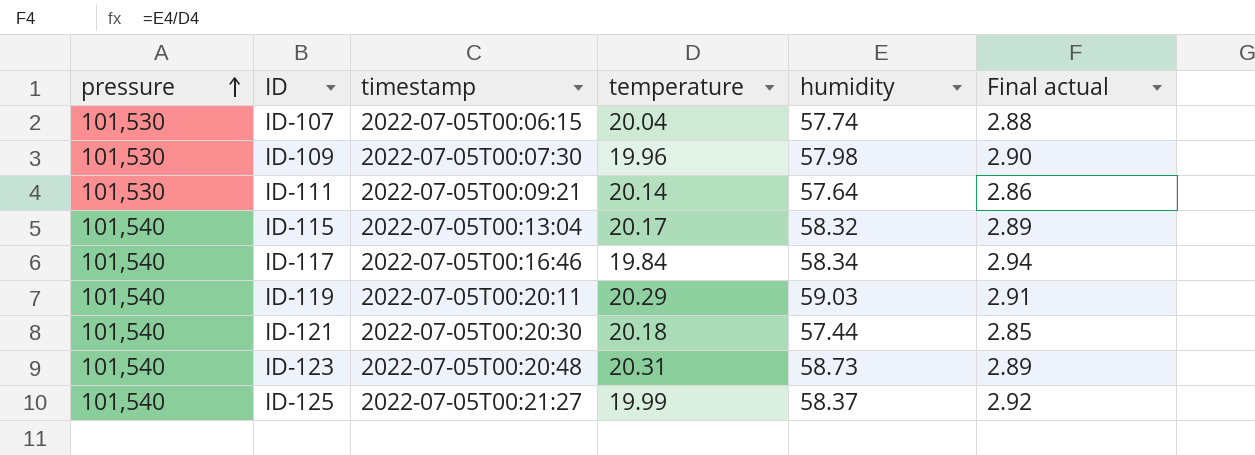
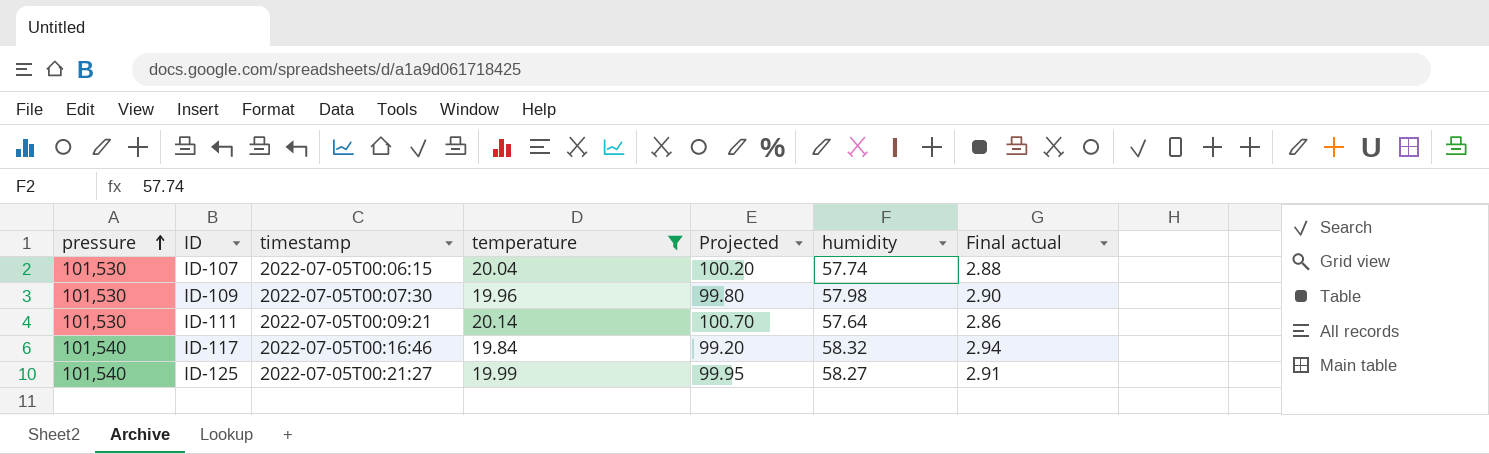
filter: none -> temperature <= 20.14
column Projected | formula: none -> [temperature] * 5
ID-117 | humidity: 58.34 -> 58.32
ID-125 | humidity: 58.37 -> 58.27
ID-125 | Final actual: 2.92 -> 2.91

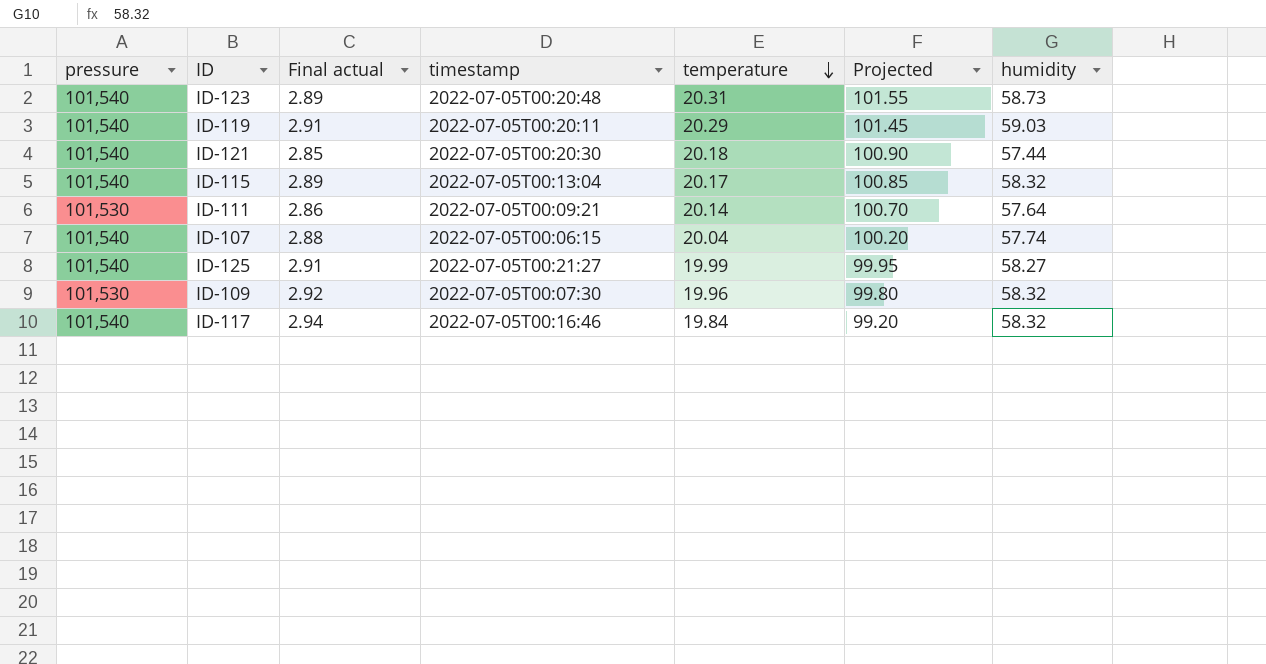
filter: temperature <= 20.14 -> none
row order: pressure ascending -> temperature descending
column Final actual | position: 7 -> 3
ID-107 | pressure: 101,530 -> 101,540
ID-109 | Final actual: 2.90 -> 2.92
ID-109 | humidity: 57.98 -> 58.32

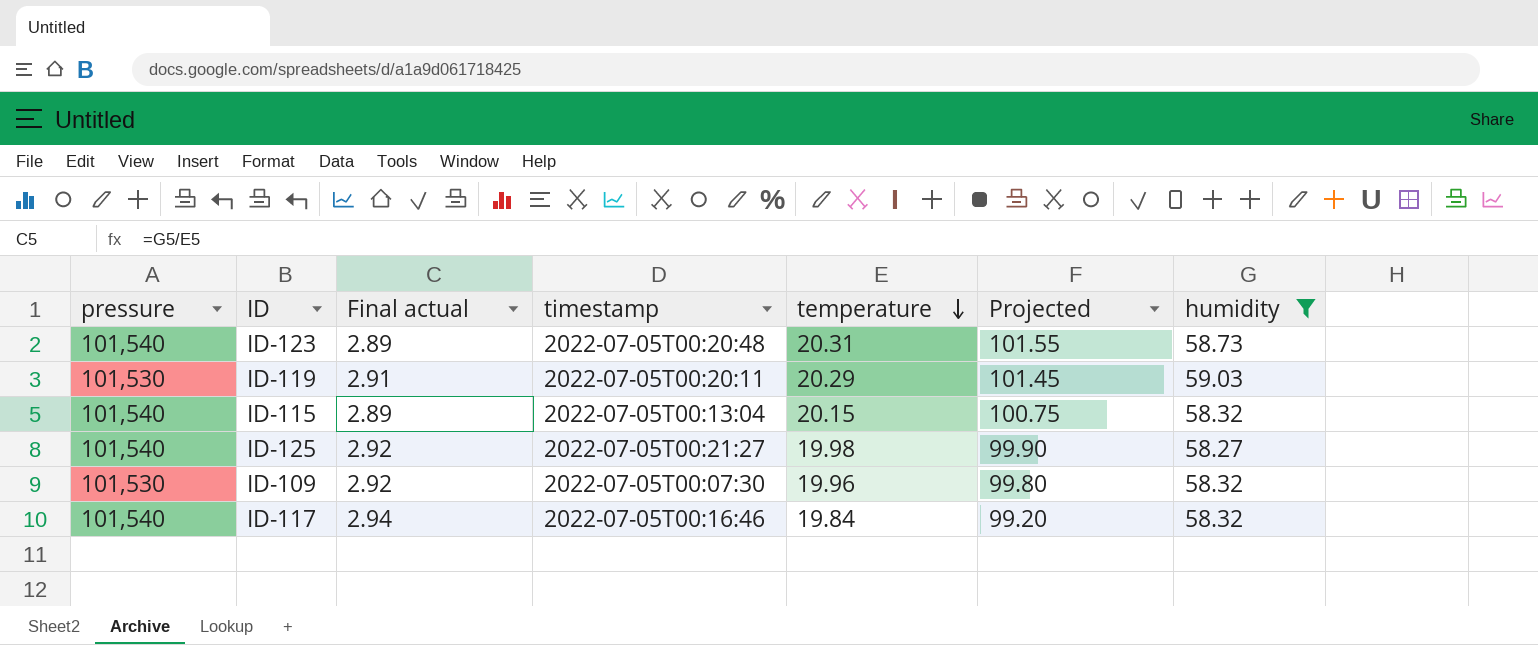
filter: none -> humidity >= 58.27
ID-119 | pressure: 101,540 -> 101,530
ID-115 | temperature: 20.17 -> 20.15
ID-115 | Projected: 100.85 -> 100.75
ID-125 | Final actual: 2.91 -> 2.92
ID-125 | temperature: 19.99 -> 19.98
ID-125 | Projected: 99.95 -> 99.90

